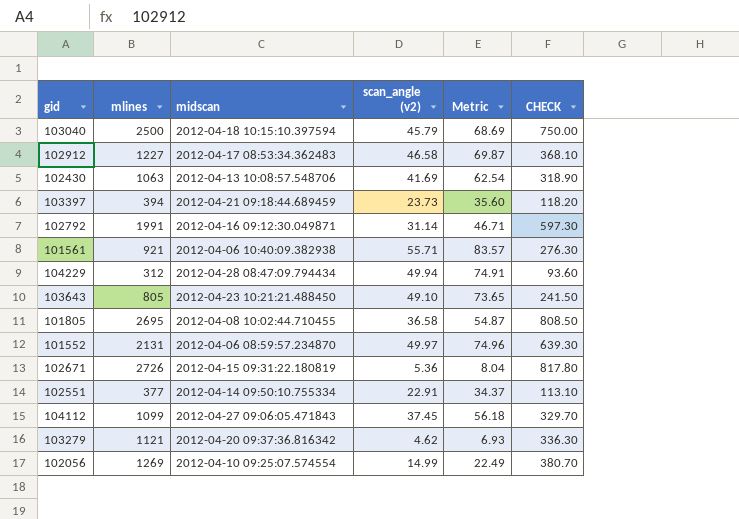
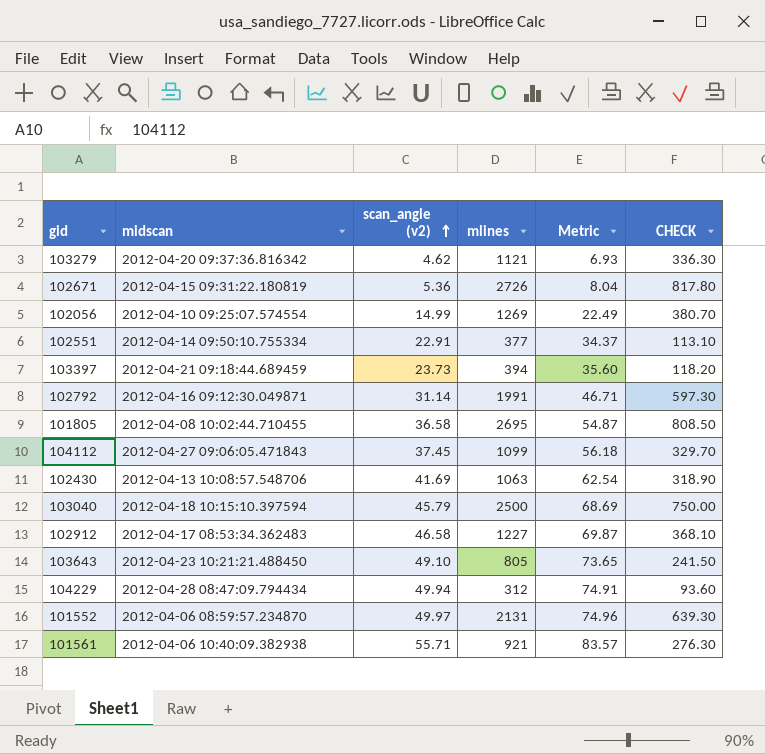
row order: none -> scan_angle (v2) ascending
column mlines | position: 2 -> 4

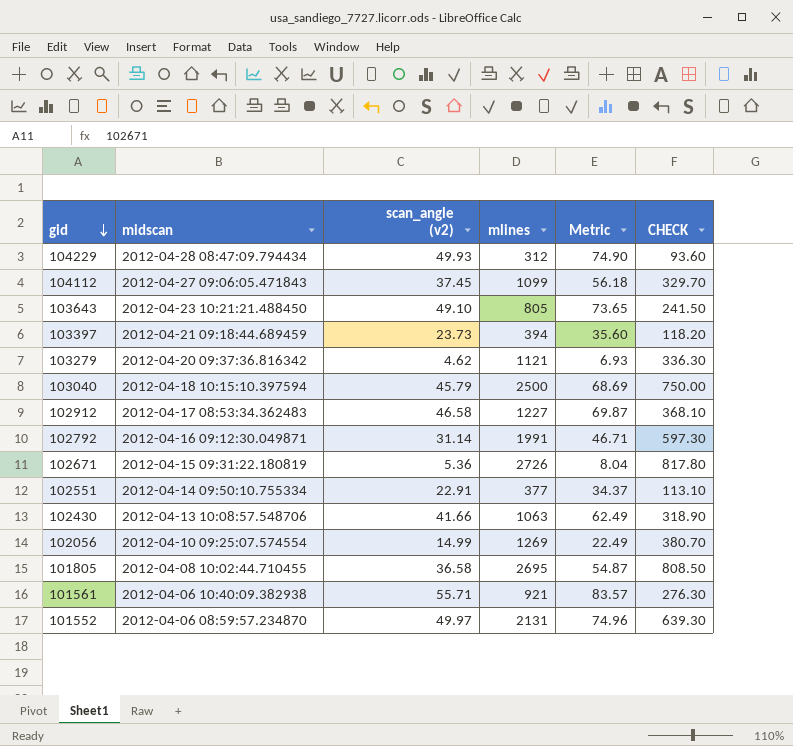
row order: scan_angle (v2) ascending -> gid descending
104229 | scan_angle (v2): 49.94 -> 49.93
104229 | Metric: 74.91 -> 74.90
102430 | scan_angle (v2): 41.69 -> 41.66
102430 | Metric: 62.54 -> 62.49

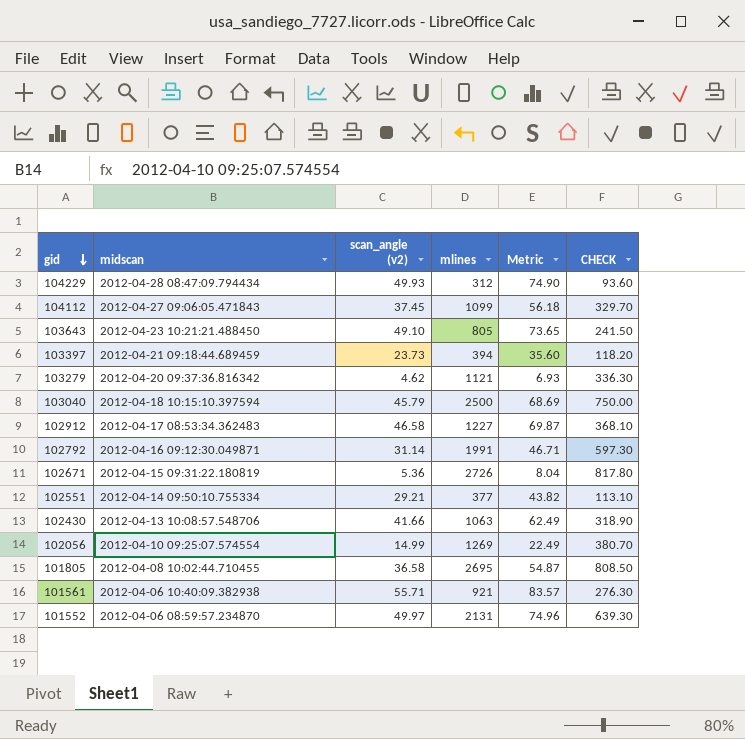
102551 | scan_angle (v2): 22.91 -> 29.21
102551 | Metric: 34.37 -> 43.82

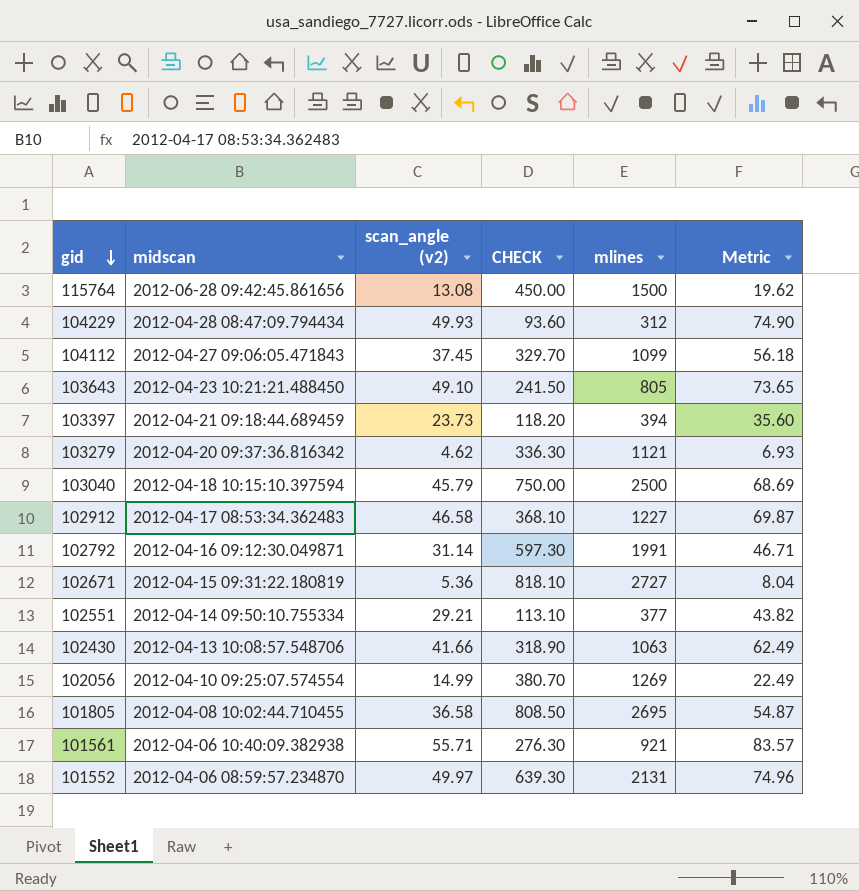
column CHECK | position: 6 -> 4
row 115764: none -> 2012-06-28 09:42:45.861656 | 13.08 | 450.00 | 1500 | 19.62
102671 | CHECK: 817.80 -> 818.10
102671 | mlines: 2726 -> 2727

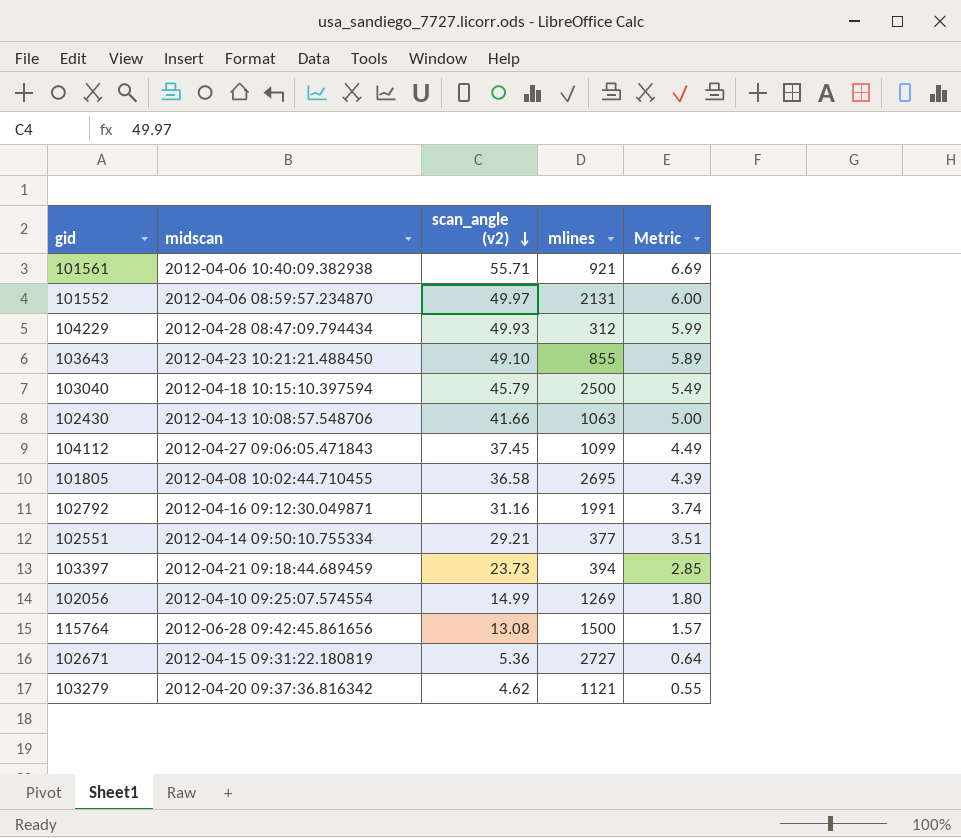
row order: gid descending -> scan_angle (v2) descending
column CHECK | formula: [mlines] * 0.3 -> none
column Metric | formula: [scan_angle (v2)] * 1.5 -> [scan_angle (v2)] * 0.12
row 102912: 2012-04-17 08:53:34.362483 | 46.58 | 368.10 | 1227 | 69.87 -> none
103643 | mlines: 805 -> 855
102792 | scan_angle (v2): 31.14 -> 31.16

